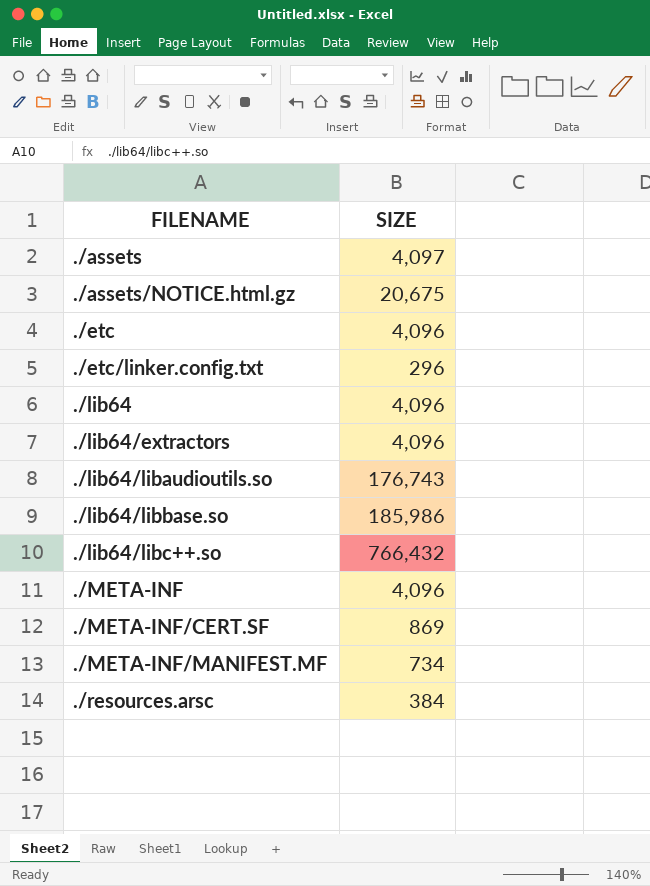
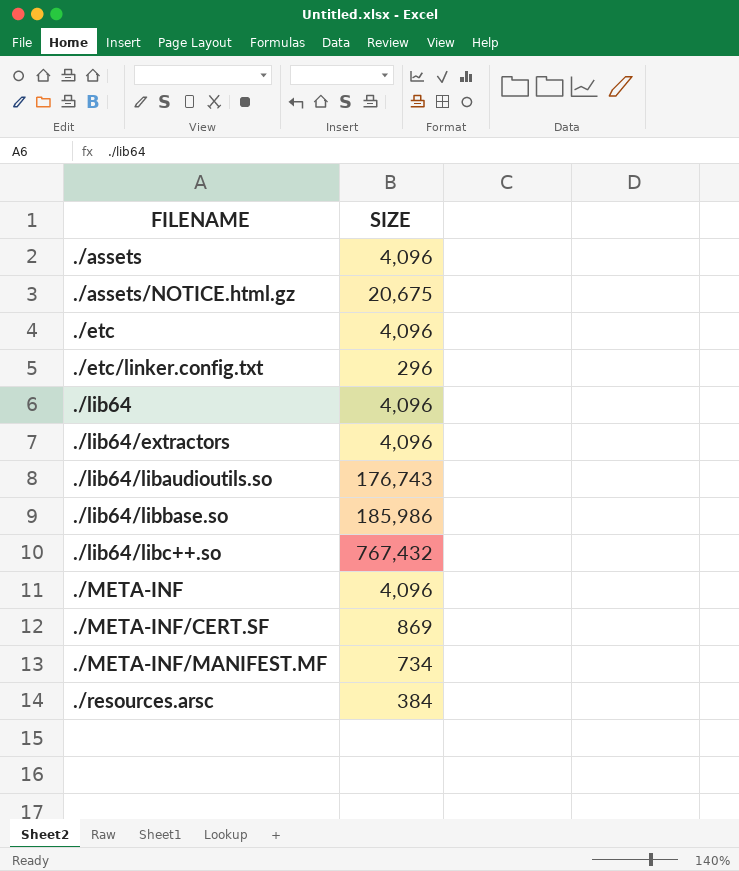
./assets | SIZE: 4,097 -> 4,096
./lib64/libc++.so | SIZE: 766,432 -> 767,432

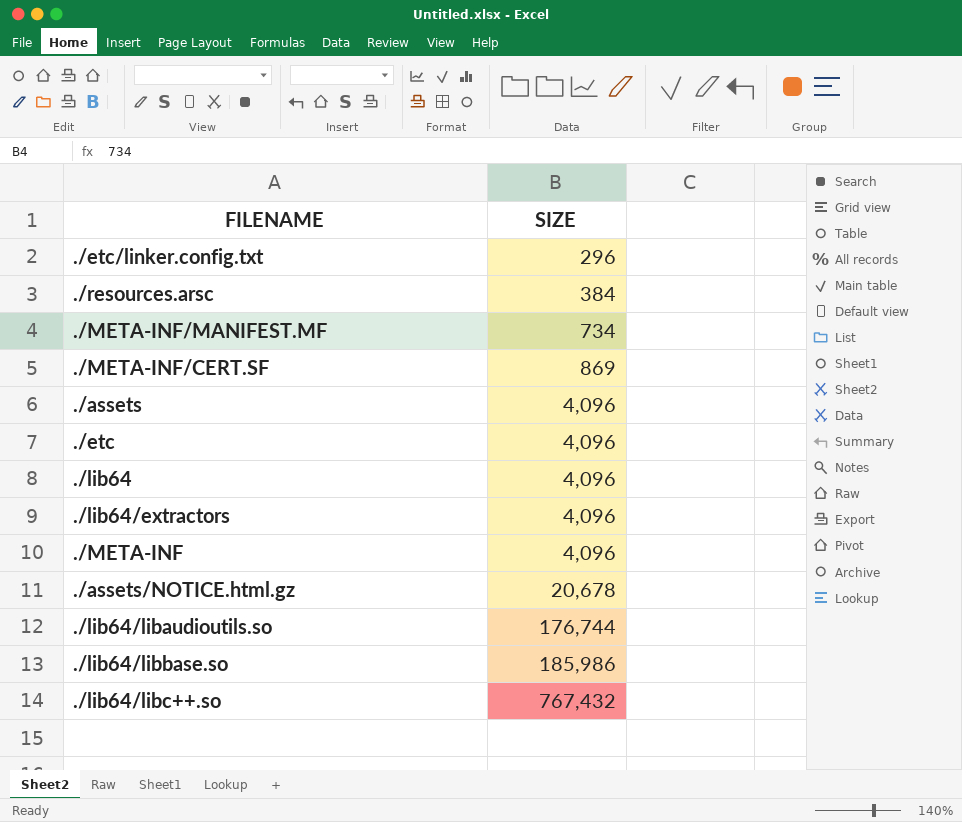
row order: FILENAME ascending -> SIZE ascending
./assets/NOTICE.html.gz | SIZE: 20,675 -> 20,678
./lib64/libaudioutils.so | SIZE: 176,743 -> 176,744

